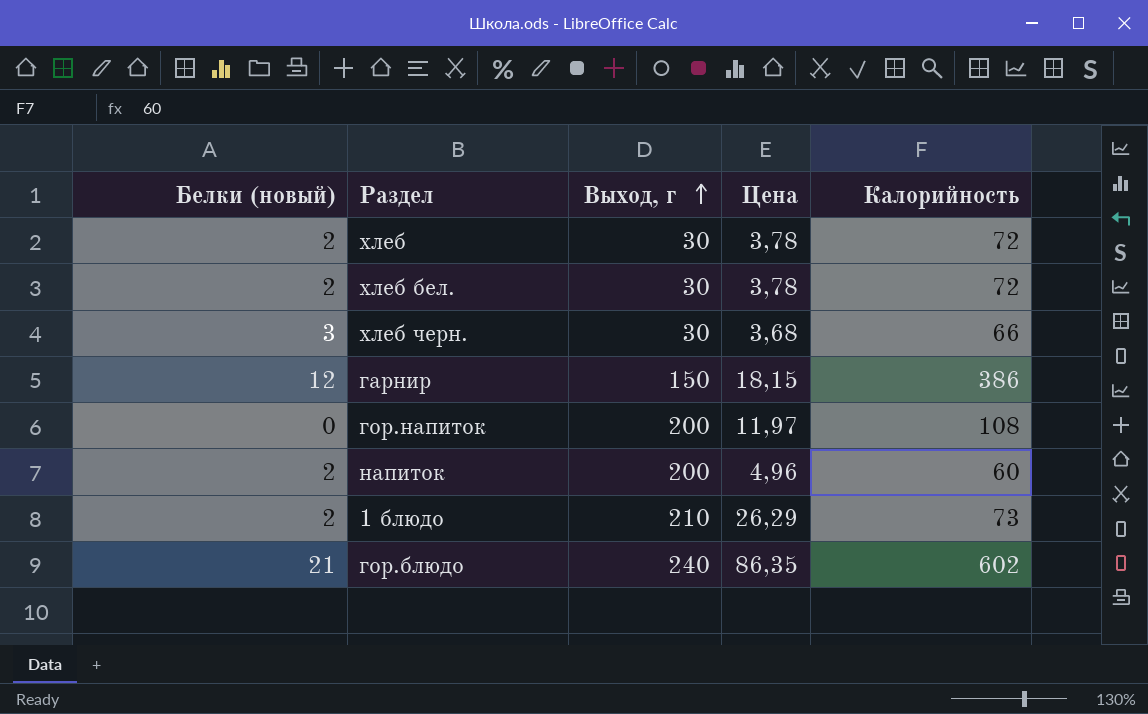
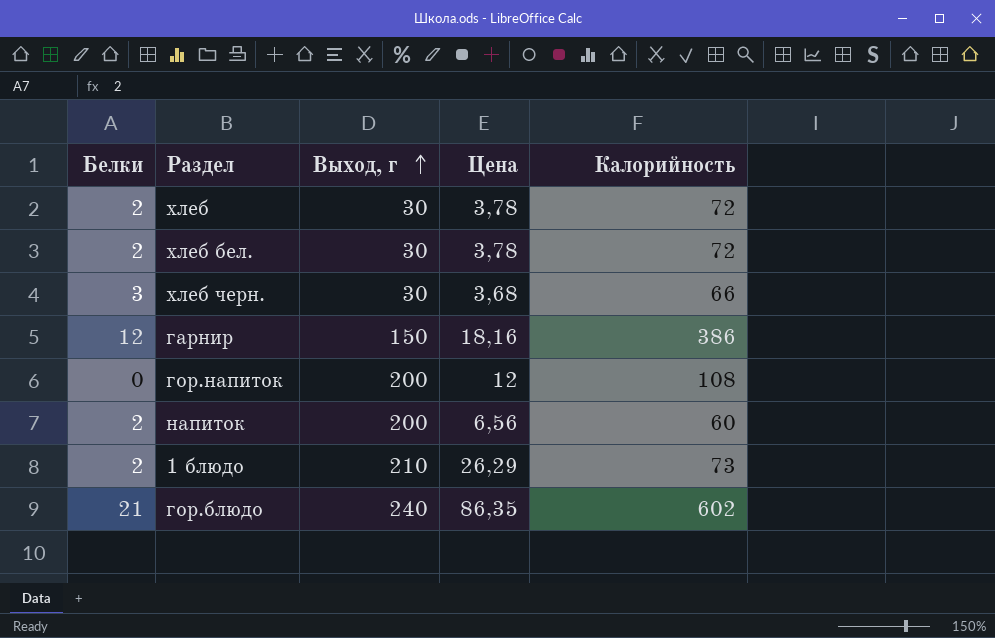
column name: Белки (новый) -> Белки
гарнир | Цена: 18,15 -> 18,16
гор.напиток | Цена: 11,97 -> 12
напиток | Цена: 4,96 -> 6,56

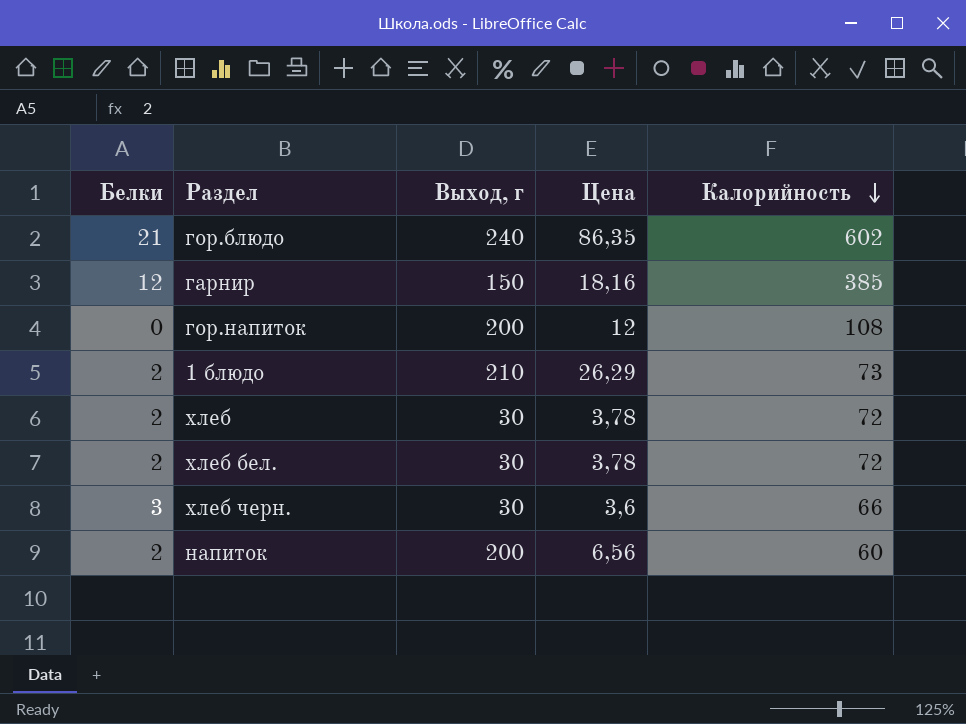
row order: Выход, г ascending -> Калорийность descending
гарнир | Калорийность: 386 -> 385
хлеб черн. | Цена: 3,68 -> 3,6

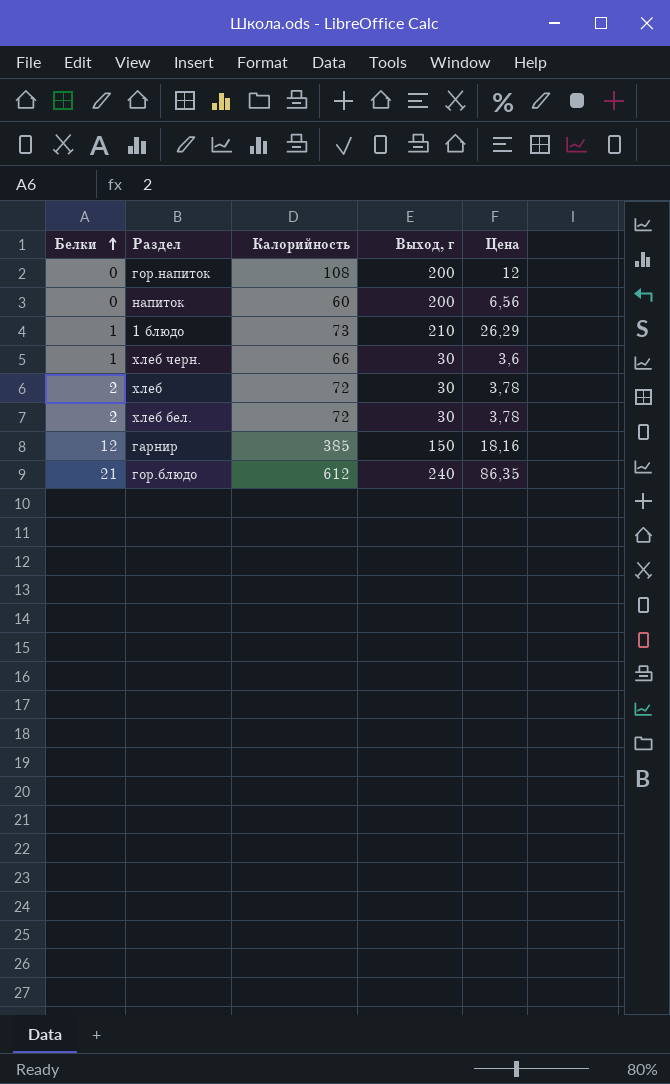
row order: Калорийность descending -> Белки ascending
column Калорийность | position: 5 -> 3
напиток | Белки: 2 -> 0
1 блюдо | Белки: 2 -> 1
хлеб черн. | Белки: 3 -> 1
гор.блюдо | Калорийность: 602 -> 612

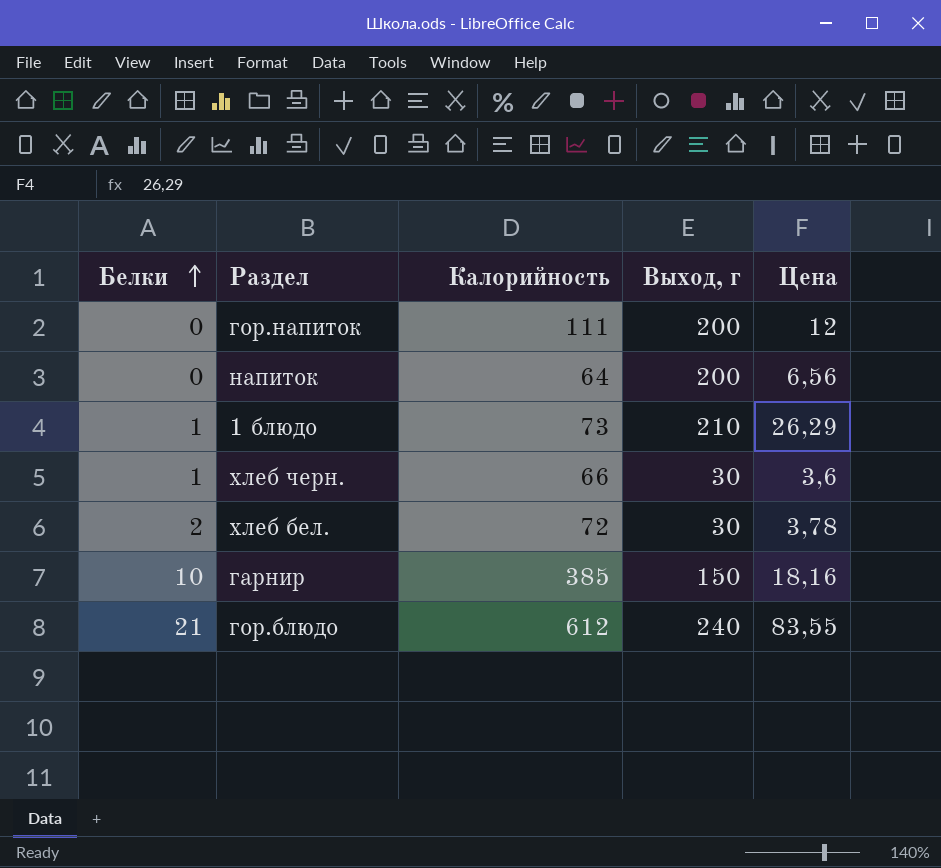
row хлеб: 2 | 72 | 30 | 3,78 -> none
гор.напиток | Калорийность: 108 -> 111
напиток | Калорийность: 60 -> 64
гарнир | Белки: 12 -> 10
гор.блюдо | Цена: 86,35 -> 83,55

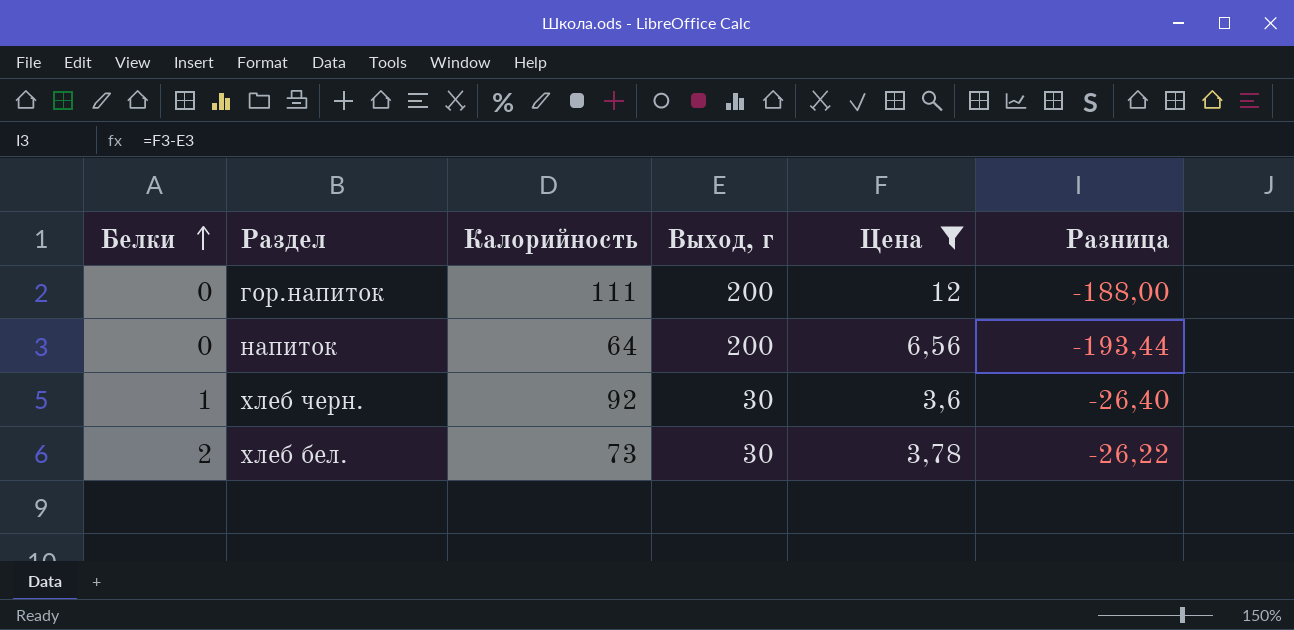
filter: none -> Цена <= 12
column Разница | formula: none -> [Цена] - [Выход, г]
хлеб черн. | Калорийность: 66 -> 92
хлеб бел. | Калорийность: 72 -> 73

